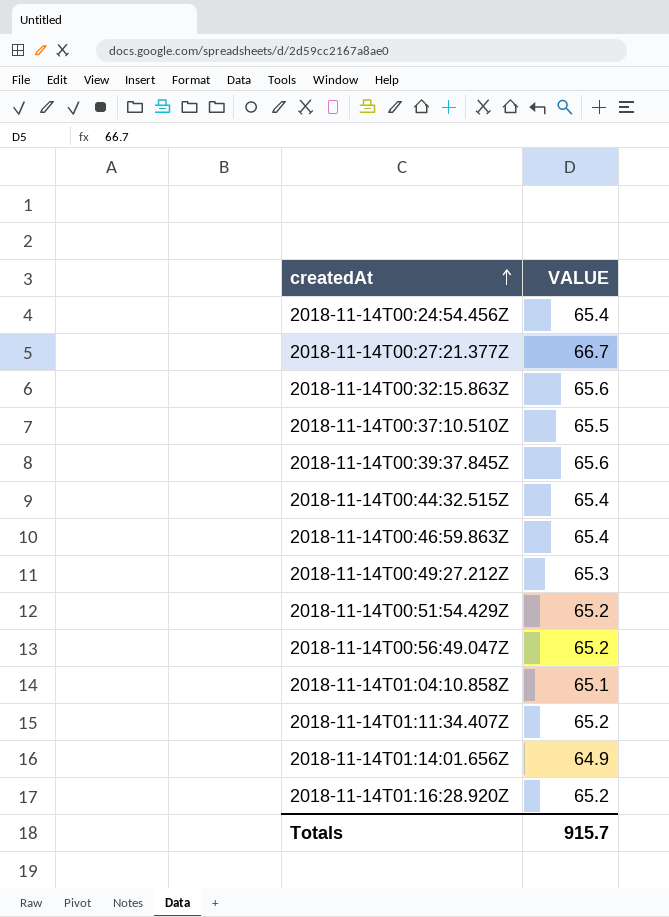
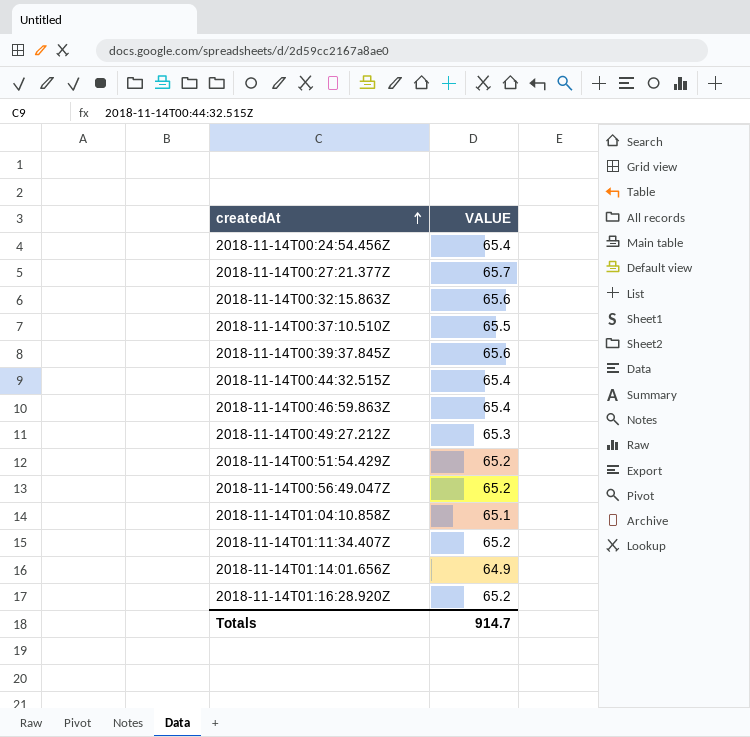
2018-11-14T00:27:21.377Z | VALUE: 66.7 -> 65.7
Totals | VALUE: 915.7 -> 914.7

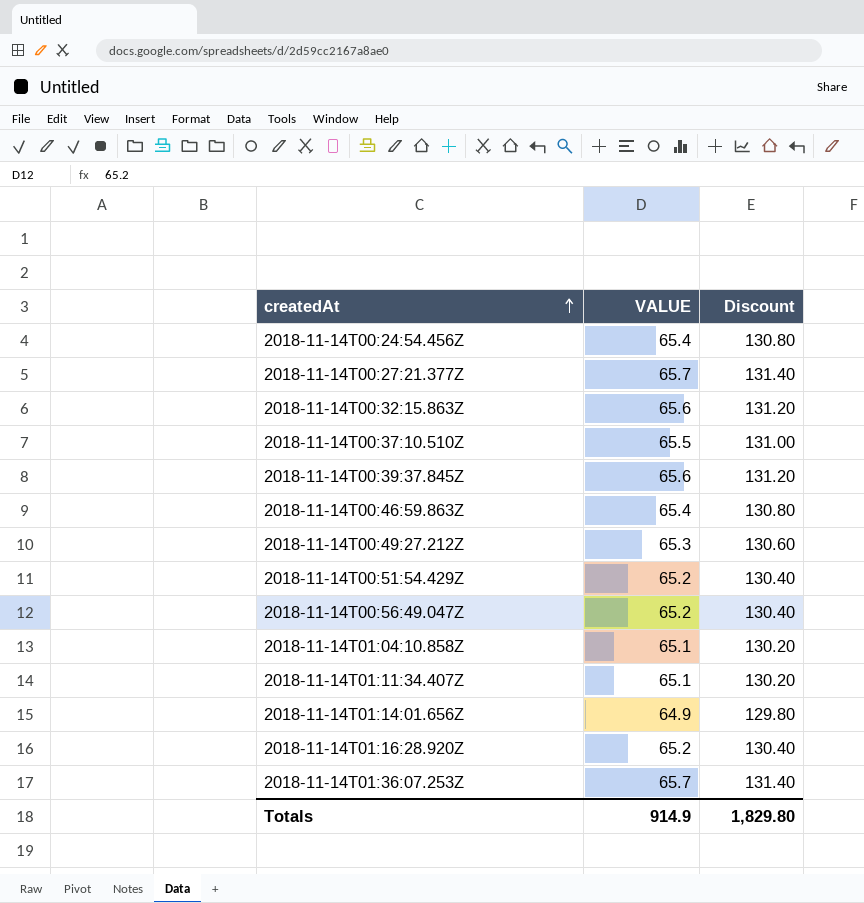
column Discount | formula: none -> [VALUE] * 2
row 2018-11-14T00:44:32.515Z: 65.4 -> none
2018-11-14T01:11:34.407Z | VALUE: 65.2 -> 65.1
row 2018-11-14T01:36:07.253Z: none -> 65.7 | 131.40
Totals | VALUE: 914.7 -> 914.9

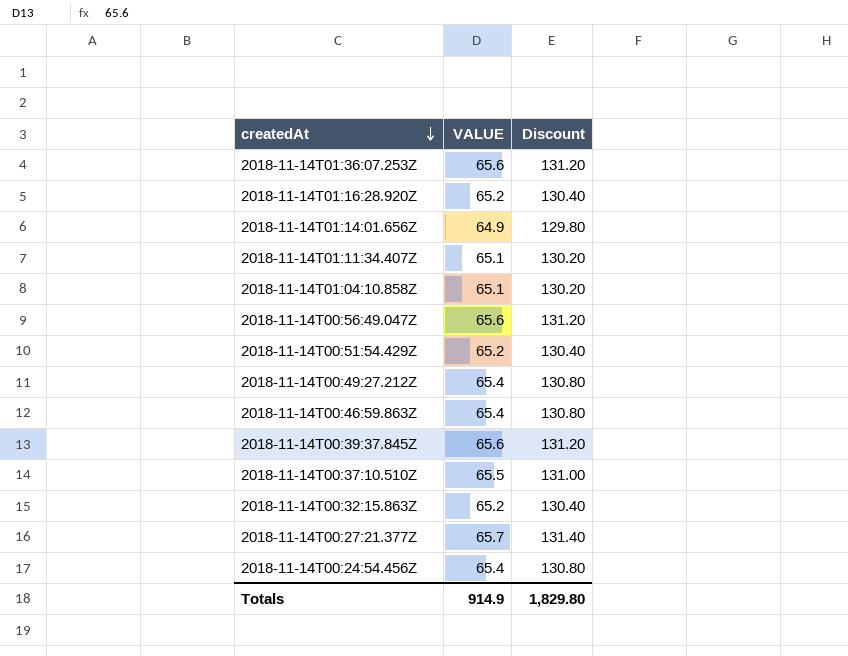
row order: createdAt ascending -> createdAt descending
2018-11-14T01:36:07.253Z | VALUE: 65.7 -> 65.6
2018-11-14T01:36:07.253Z | Discount: 131.40 -> 131.20
2018-11-14T00:56:49.047Z | VALUE: 65.2 -> 65.6
2018-11-14T00:56:49.047Z | Discount: 130.40 -> 131.20
2018-11-14T00:49:27.212Z | VALUE: 65.3 -> 65.4
2018-11-14T00:49:27.212Z | Discount: 130.60 -> 130.80
2018-11-14T00:32:15.863Z | VALUE: 65.6 -> 65.2
2018-11-14T00:32:15.863Z | Discount: 131.20 -> 130.40

